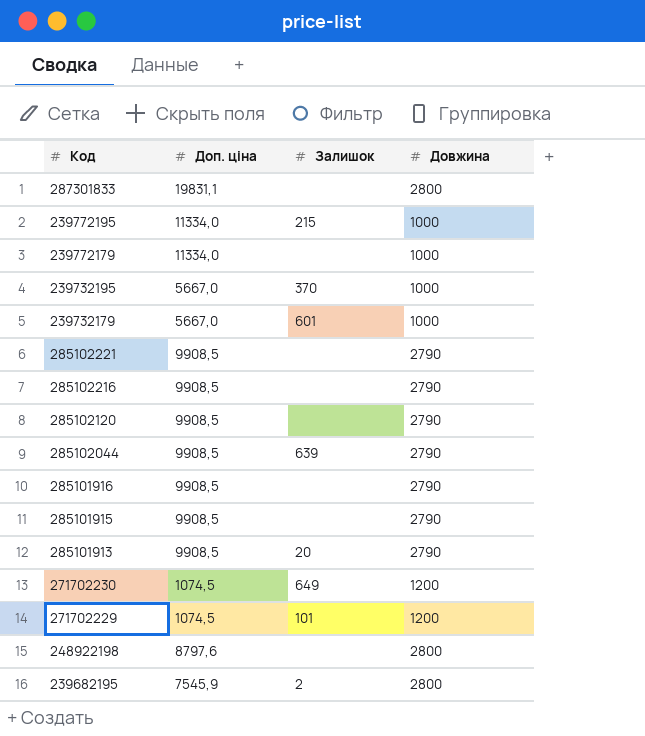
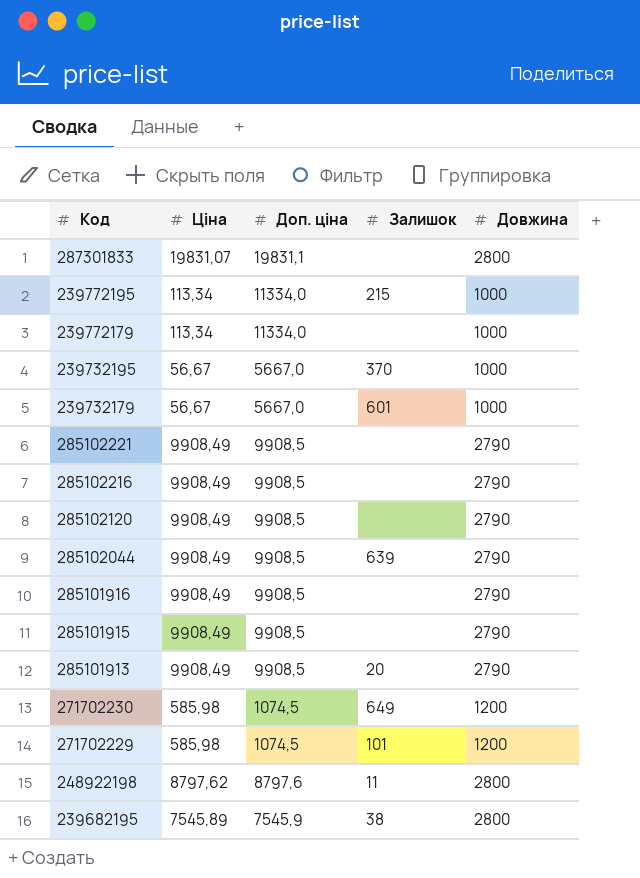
column Ціна | position: none -> 2
248922198 | Залишок: none -> 11
239682195 | Залишок: 2 -> 38

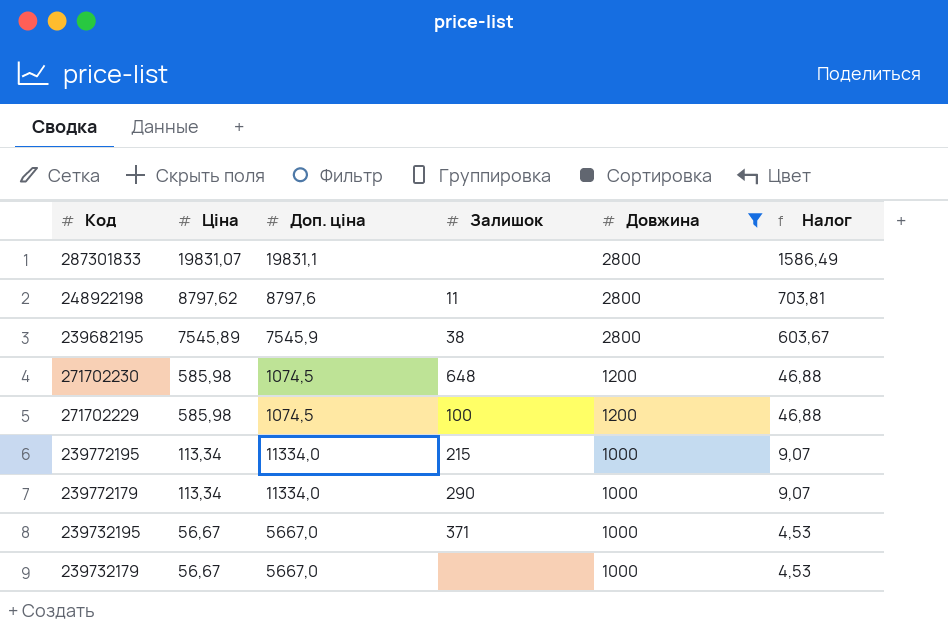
filter: none -> Довжина != 2790
row order: none -> Ціна descending
column Налог | formula: none -> [Ціна] * 0,08
271702230 | Залишок: 649 -> 648
271702229 | Залишок: 101 -> 100
239772179 | Залишок: none -> 290
239732195 | Залишок: 370 -> 371
239732179 | Залишок: 601 -> none

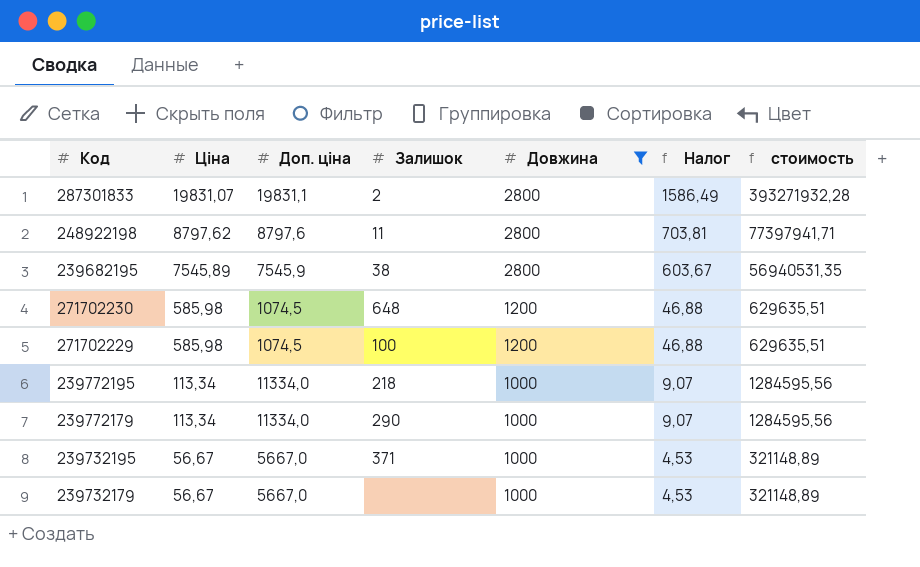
column стоимость | formula: none -> [Ціна] * [Доп. ціна]
287301833 | Залишок: none -> 2
239772195 | Залишок: 215 -> 218

